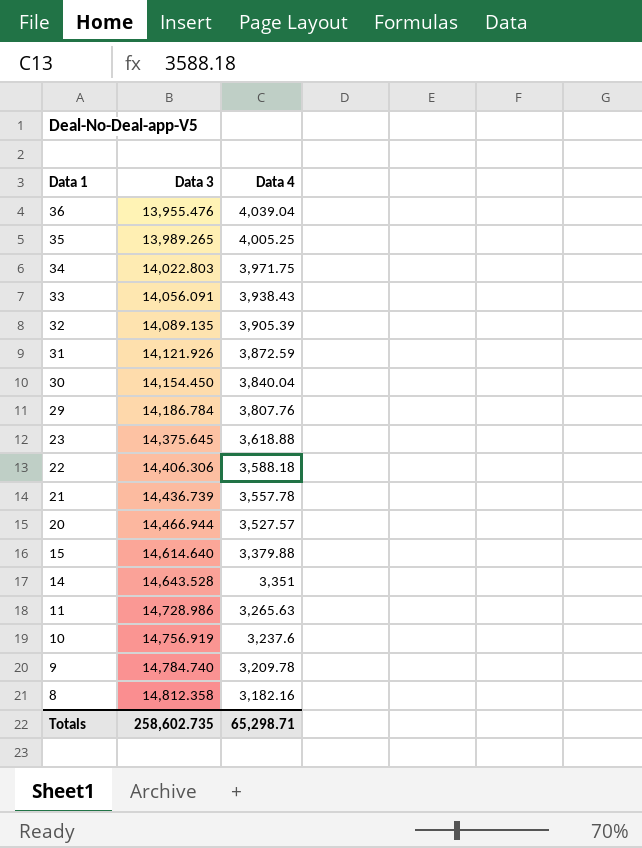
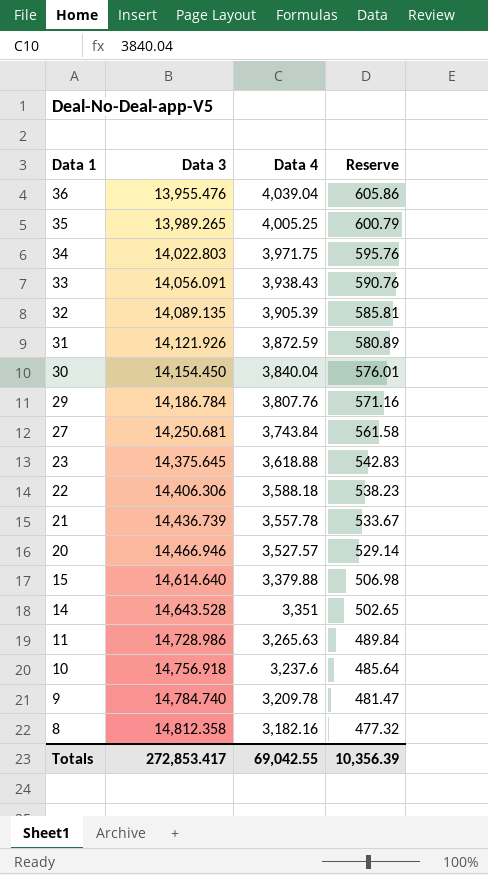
column Reserve | formula: none -> [Data 4] * 0.15
row 27: none -> 14,250.681 | 3,743.84 | 561.58
20 | Data 3: 14,466.944 -> 14,466.946
10 | Data 3: 14,756.919 -> 14,756.918
Totals | Data 3: 258,602.735 -> 272,853.417
Totals | Data 4: 65,298.71 -> 69,042.55

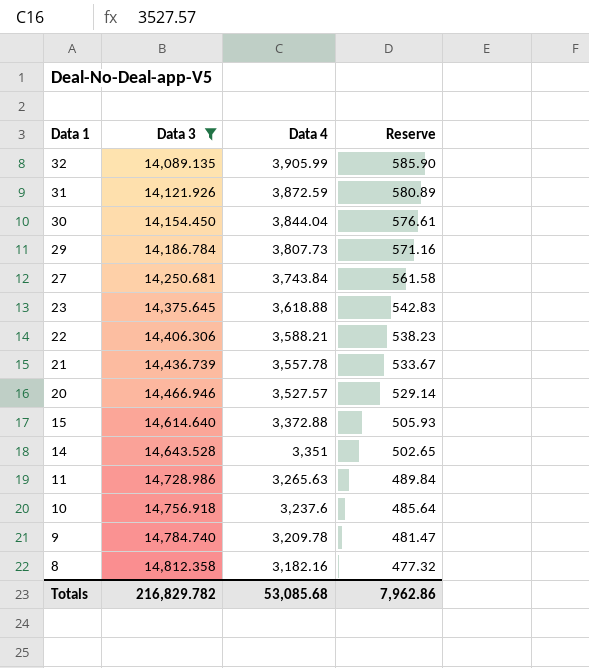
filter: none -> Data 3 >= 14,089.135
32 | Data 4: 3,905.39 -> 3,905.99
32 | Reserve: 585.81 -> 585.90
30 | Data 4: 3,840.04 -> 3,844.04
30 | Reserve: 576.01 -> 576.61
29 | Data 4: 3,807.76 -> 3,807.73
22 | Data 4: 3,588.18 -> 3,588.21
15 | Data 4: 3,379.88 -> 3,372.88
15 | Reserve: 506.98 -> 505.93
Totals | Data 3: 272,853.417 -> 216,829.782
Totals | Data 4: 69,042.55 -> 53,085.68
Totals | Reserve: 10,356.39 -> 7,962.86

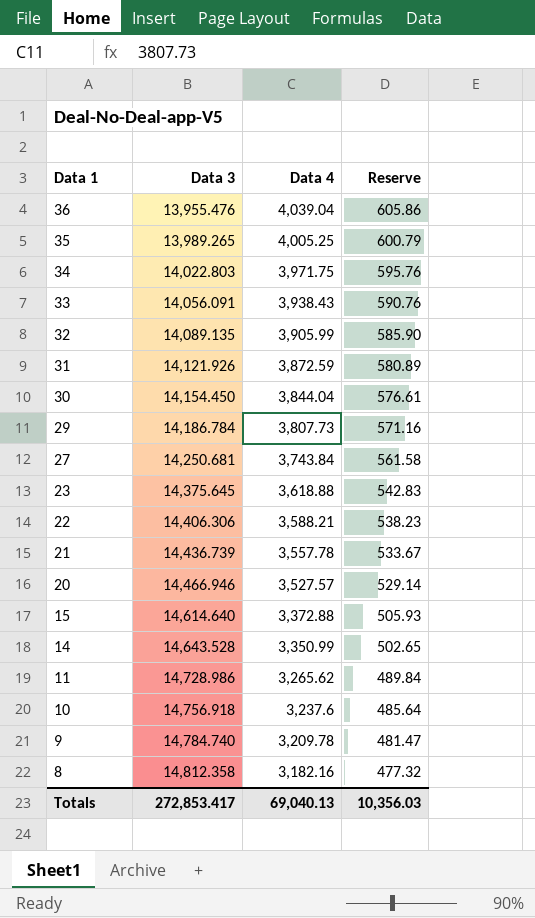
filter: Data 3 >= 14,089.135 -> none
14 | Data 4: 3,351 -> 3,350.99
11 | Data 4: 3,265.63 -> 3,265.62
Totals | Data 3: 216,829.782 -> 272,853.417
Totals | Data 4: 53,085.68 -> 69,040.13
Totals | Reserve: 7,962.86 -> 10,356.03

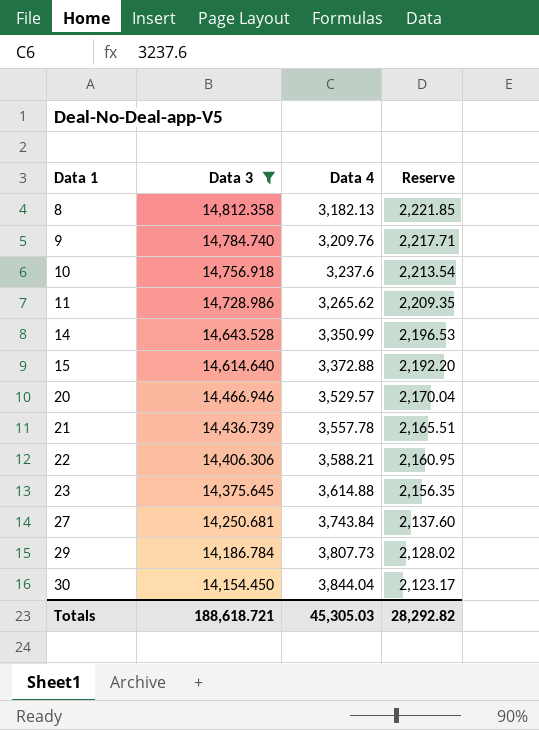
filter: none -> Data 3 >= 14,154.450
row order: Data 1 descending -> Data 1 ascending
column Reserve | formula: [Data 4] * 0.15 -> [Data 3] * 0.15
8 | Data 4: 3,182.16 -> 3,182.13
9 | Data 4: 3,209.78 -> 3,209.76
20 | Data 4: 3,527.57 -> 3,529.57
23 | Data 4: 3,618.88 -> 3,614.88
Totals | Data 3: 272,853.417 -> 188,618.721
Totals | Data 4: 69,040.13 -> 45,305.03
Totals | Reserve: 10,356.03 -> 28,292.82

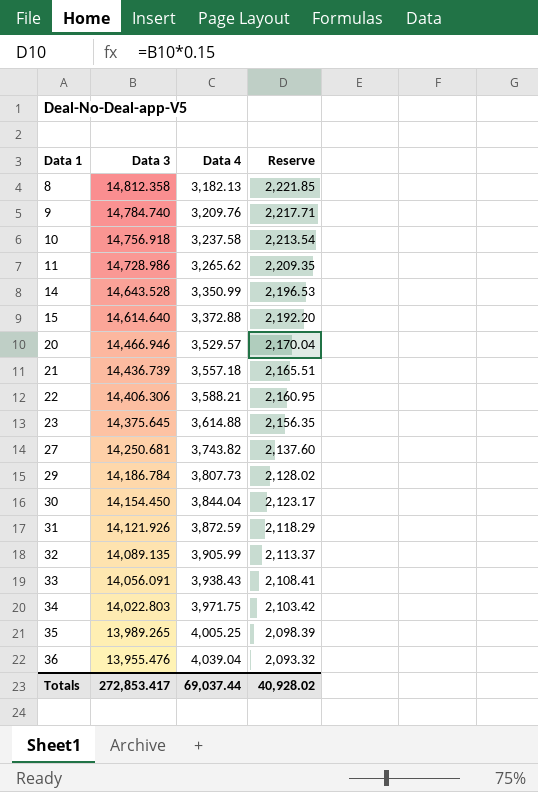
filter: Data 3 >= 14,154.450 -> none
10 | Data 4: 3,237.6 -> 3,237.58
21 | Data 4: 3,557.78 -> 3,557.18
27 | Data 4: 3,743.84 -> 3,743.82
Totals | Data 3: 188,618.721 -> 272,853.417
Totals | Data 4: 45,305.03 -> 69,037.44
Totals | Reserve: 28,292.82 -> 40,928.02

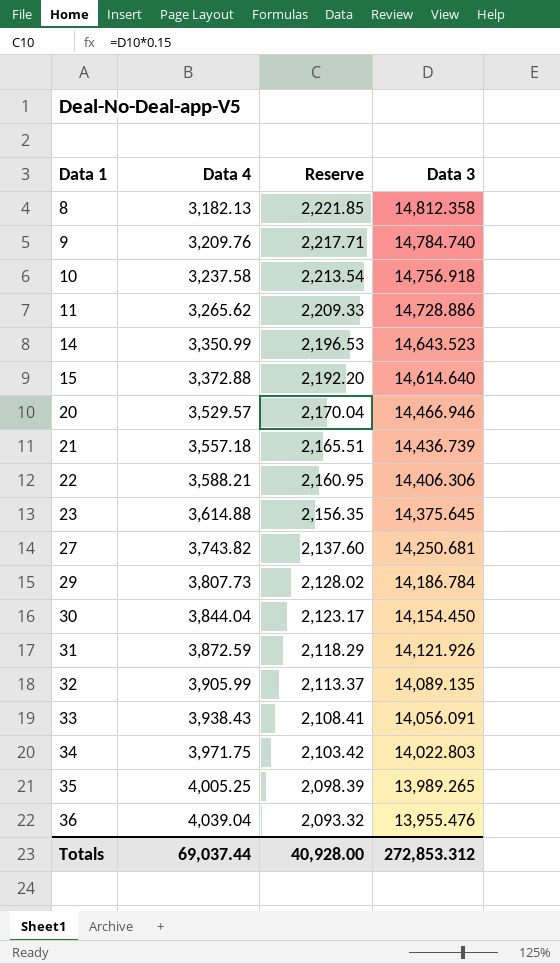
column Data 3 | position: 2 -> 4
11 | Reserve: 2,209.35 -> 2,209.33
11 | Data 3: 14,728.986 -> 14,728.886
14 | Data 3: 14,643.528 -> 14,643.523
Totals | Reserve: 40,928.02 -> 40,928.00
Totals | Data 3: 272,853.417 -> 272,853.312

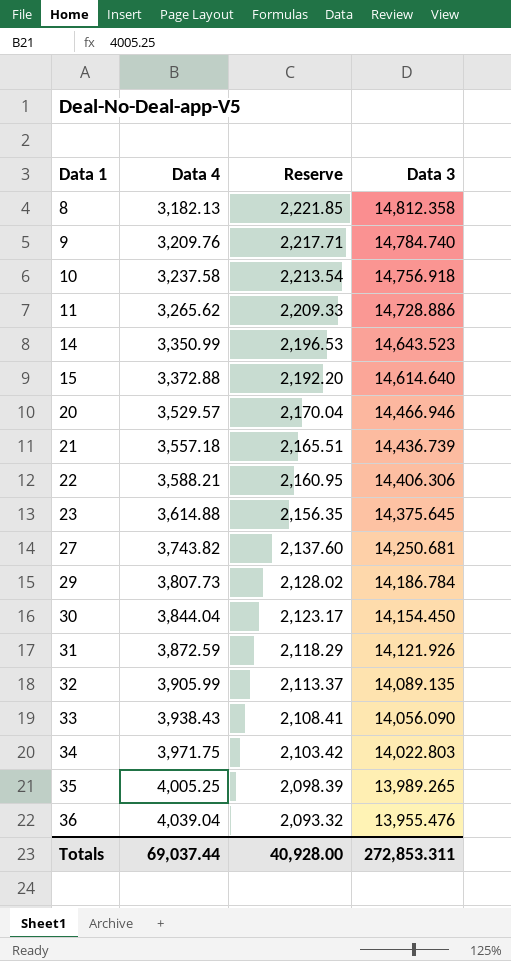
33 | Data 3: 14,056.091 -> 14,056.090
Totals | Data 3: 272,853.312 -> 272,853.311

